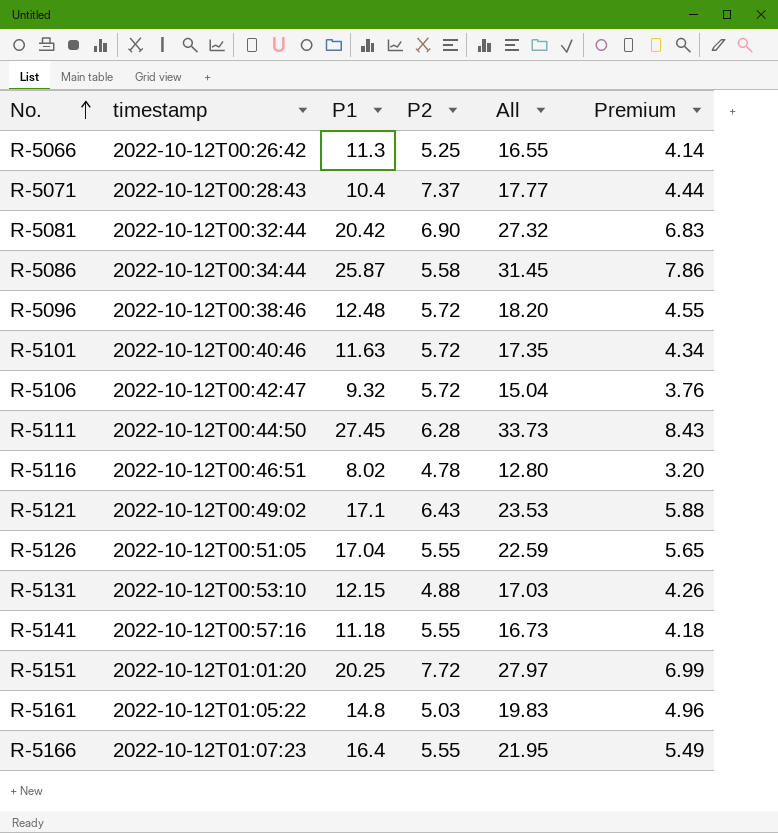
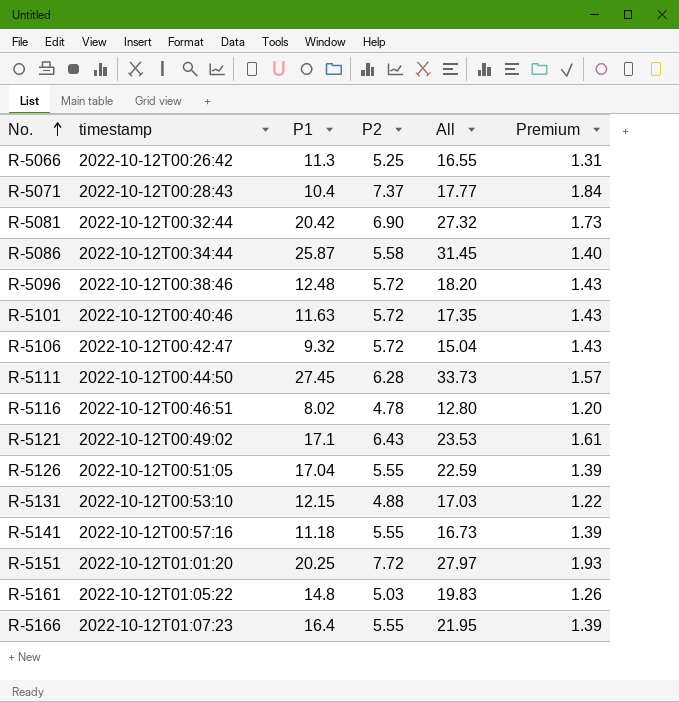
column Premium | formula: [All] * 0.25 -> [P2] * 0.25

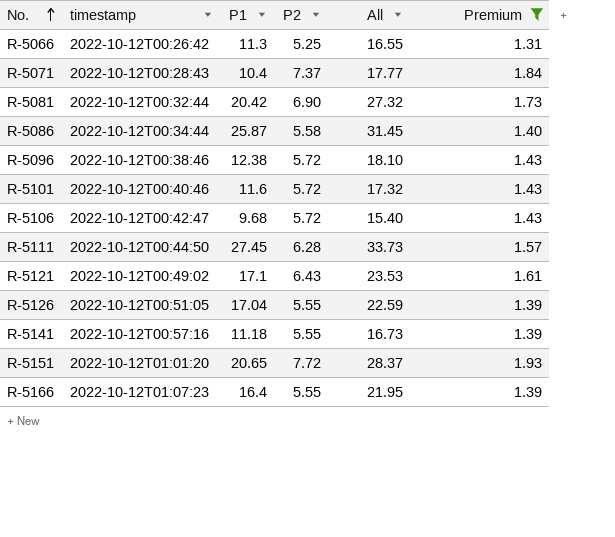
filter: none -> Premium >= 1.31
R-5096 | P1: 12.48 -> 12.38
R-5096 | All: 18.20 -> 18.10
R-5101 | P1: 11.63 -> 11.6
R-5101 | All: 17.35 -> 17.32
R-5106 | P1: 9.32 -> 9.68
R-5106 | All: 15.04 -> 15.40
R-5151 | P1: 20.25 -> 20.65
R-5151 | All: 27.97 -> 28.37

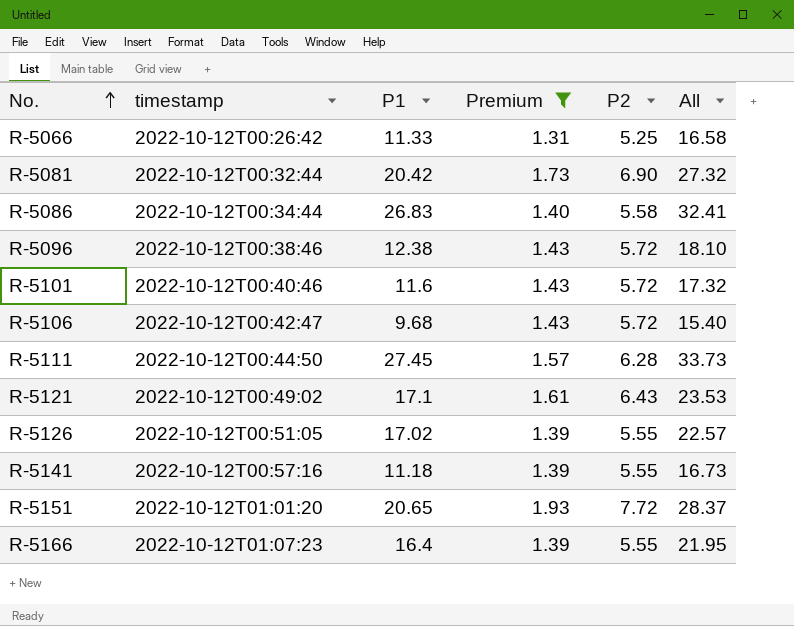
column Premium | position: 6 -> 4
row R-5071: 2022-10-12T00:28:43 | 10.4 | 7.37 | 17.77 | 1.84 -> none
R-5066 | P1: 11.3 -> 11.33
R-5066 | All: 16.55 -> 16.58
R-5086 | P1: 25.87 -> 26.83
R-5086 | All: 31.45 -> 32.41
R-5126 | P1: 17.04 -> 17.02
R-5126 | All: 22.59 -> 22.57

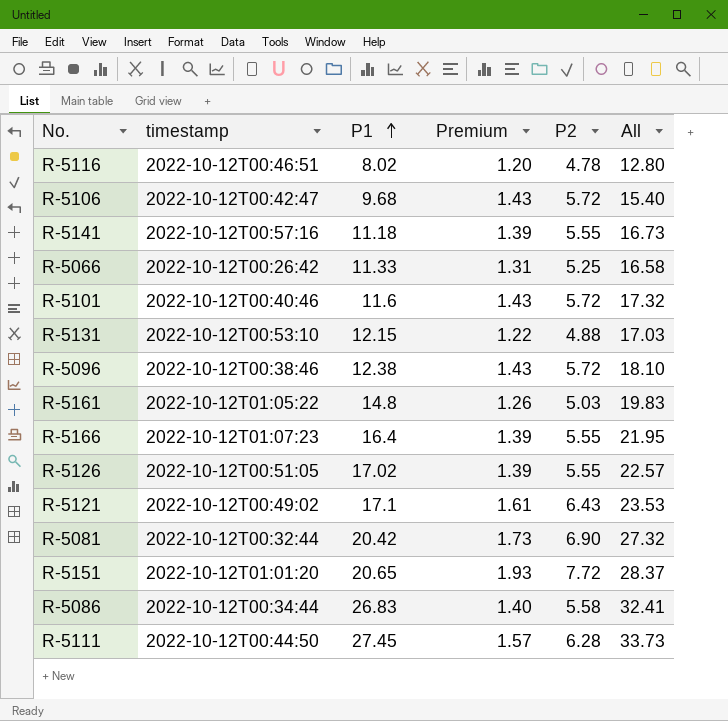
filter: Premium >= 1.31 -> none
row order: No. ascending -> P1 ascending

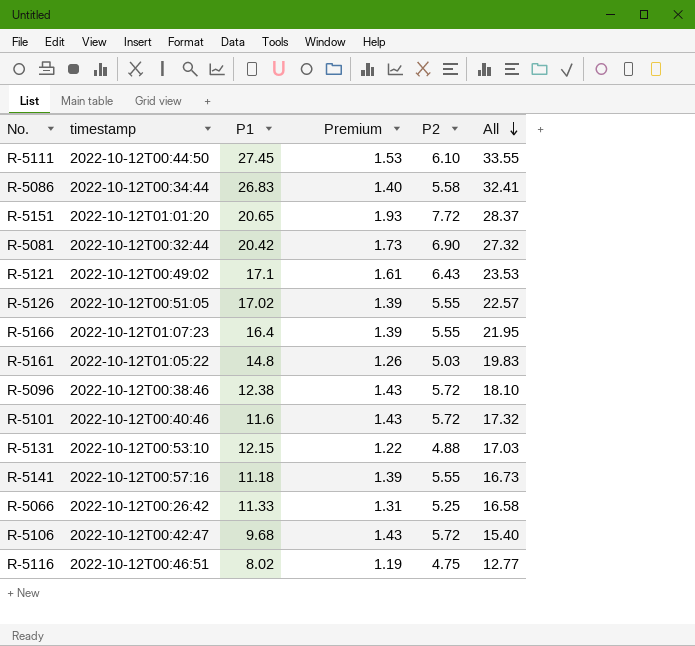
row order: P1 ascending -> All descending
R-5111 | Premium: 1.57 -> 1.53
R-5111 | P2: 6.28 -> 6.10
R-5111 | All: 33.73 -> 33.55
R-5116 | Premium: 1.20 -> 1.19
R-5116 | P2: 4.78 -> 4.75
R-5116 | All: 12.80 -> 12.77

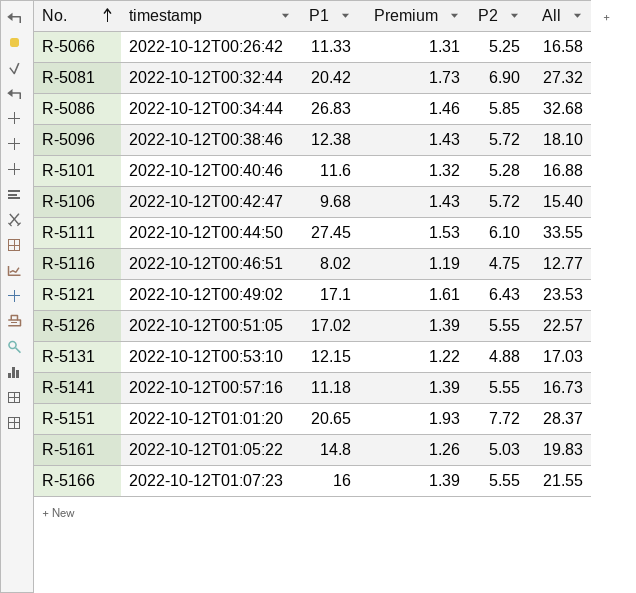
row order: All descending -> No. ascending
R-5086 | Premium: 1.40 -> 1.46
R-5086 | P2: 5.58 -> 5.85
R-5086 | All: 32.41 -> 32.68
R-5101 | Premium: 1.43 -> 1.32
R-5101 | P2: 5.72 -> 5.28
R-5101 | All: 17.32 -> 16.88
R-5166 | P1: 16.4 -> 16
R-5166 | All: 21.95 -> 21.55

